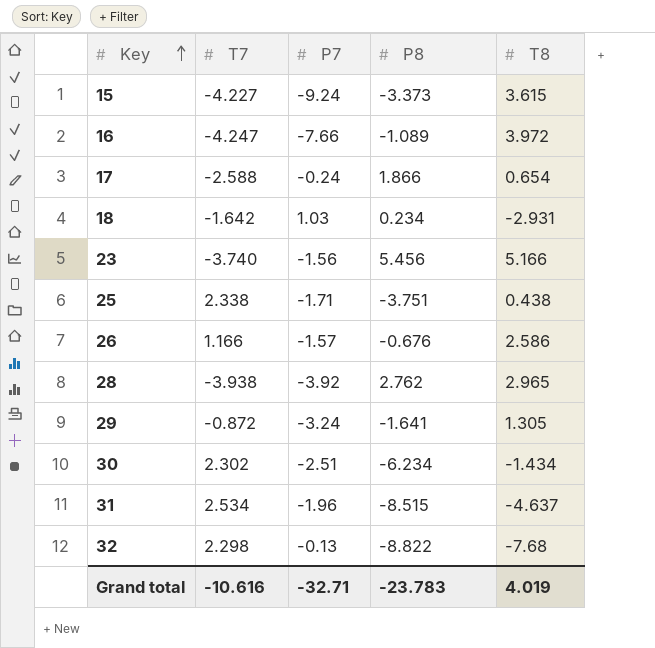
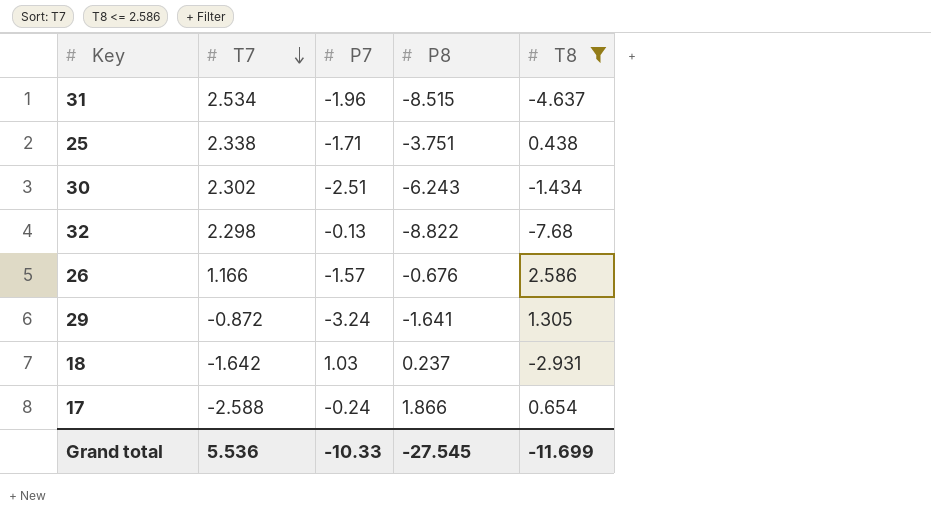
filter: none -> T8 <= 2.586
row order: Key ascending -> T7 descending
30 | P8: -6.234 -> -6.243
18 | P8: 0.234 -> 0.237
Grand total | T7: -10.616 -> 5.536
Grand total | P7: -32.71 -> -10.33
Grand total | P8: -23.783 -> -27.545
Grand total | T8: 4.019 -> -11.699

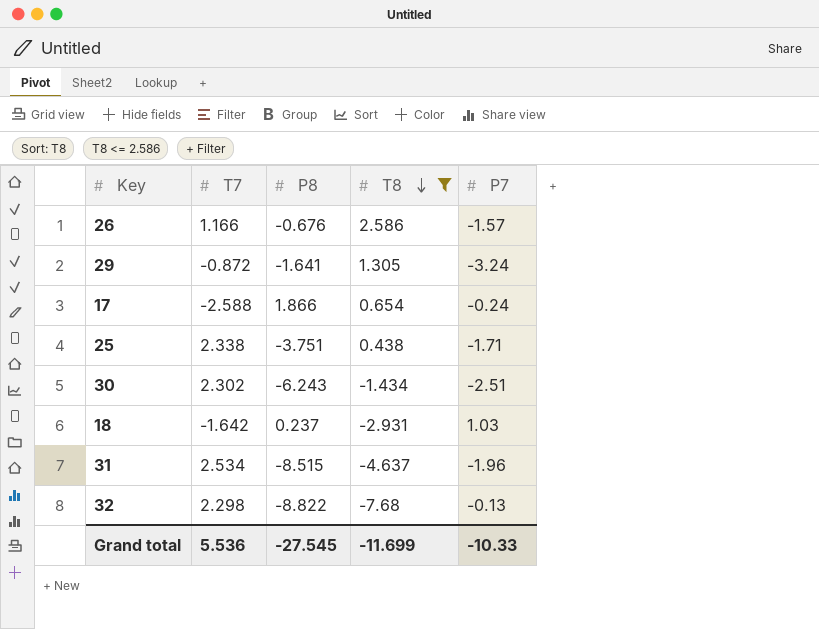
row order: T7 descending -> T8 descending
column P7 | position: 3 -> 5

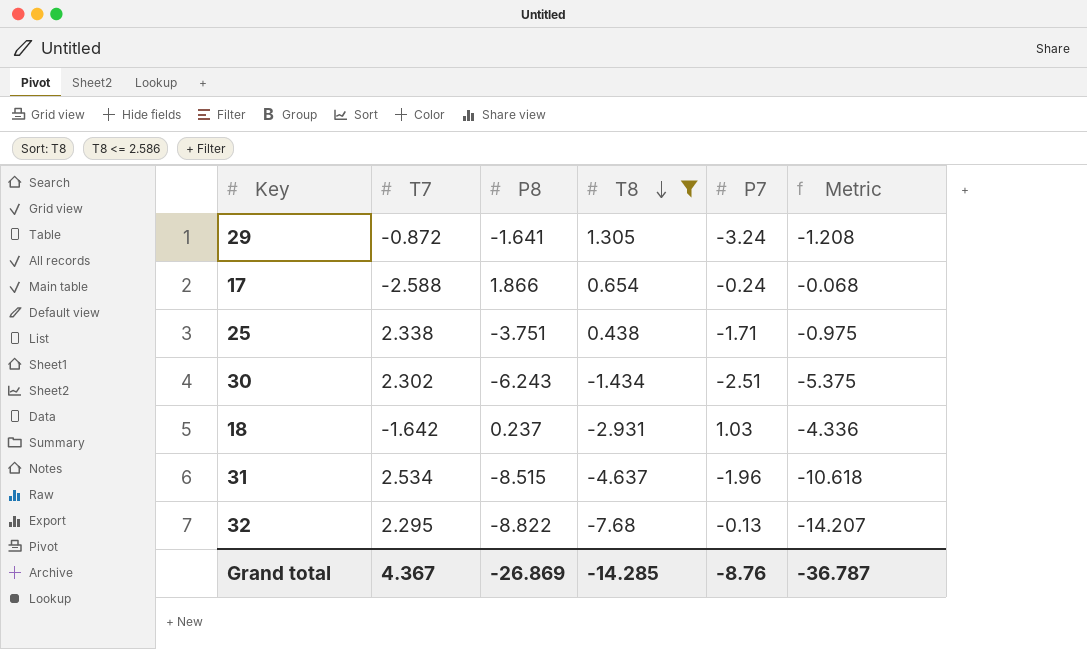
column Metric | formula: none -> [T7] + [P8] + [T8]
row 26: 1.166 | -0.676 | 2.586 | -1.57 -> none
32 | T7: 2.298 -> 2.295
Grand total | T7: 5.536 -> 4.367
Grand total | P8: -27.545 -> -26.869
Grand total | T8: -11.699 -> -14.285
Grand total | P7: -10.33 -> -8.76

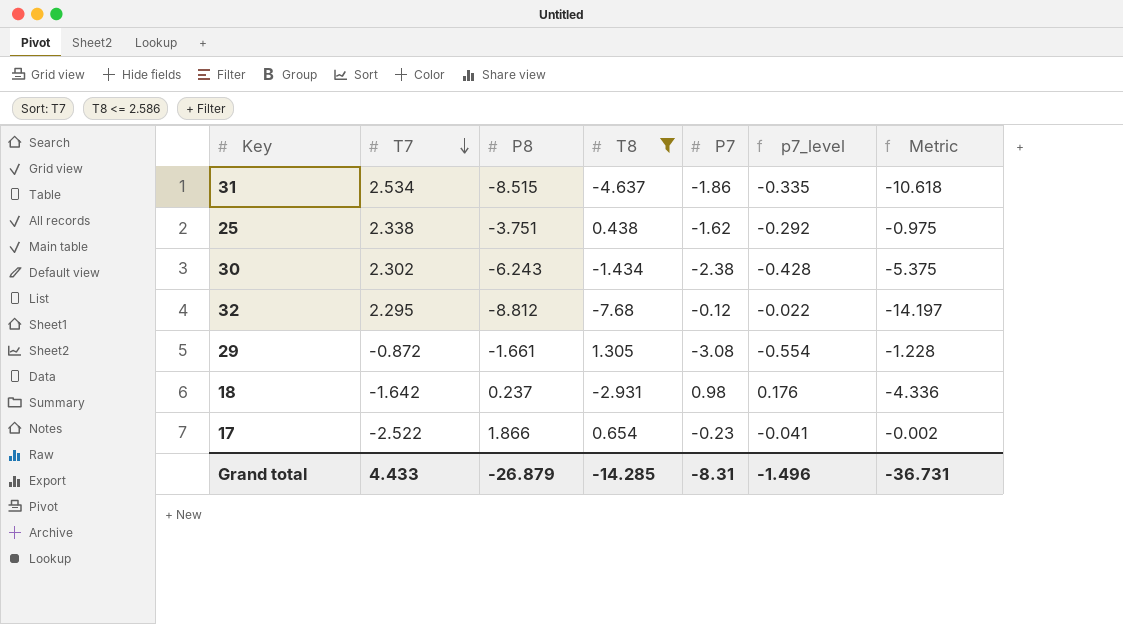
row order: T8 descending -> T7 descending
column p7_level | formula: none -> [P7] * 0.18
31 | P7: -1.96 -> -1.86
25 | P7: -1.71 -> -1.62
30 | P7: -2.51 -> -2.38
32 | P8: -8.822 -> -8.812
32 | P7: -0.13 -> -0.12
32 | Metric: -14.207 -> -14.197
29 | P8: -1.641 -> -1.661
29 | P7: -3.24 -> -3.08
29 | Metric: -1.208 -> -1.228
18 | P7: 1.03 -> 0.98
17 | T7: -2.588 -> -2.522
17 | P7: -0.24 -> -0.23
17 | Metric: -0.068 -> -0.002
Grand total | T7: 4.367 -> 4.433
Grand total | P8: -26.869 -> -26.879
Grand total | P7: -8.76 -> -8.31
Grand total | Metric: -36.787 -> -36.731

